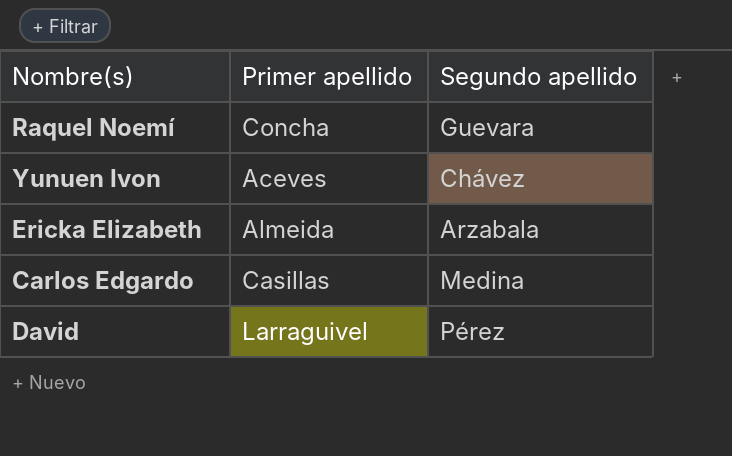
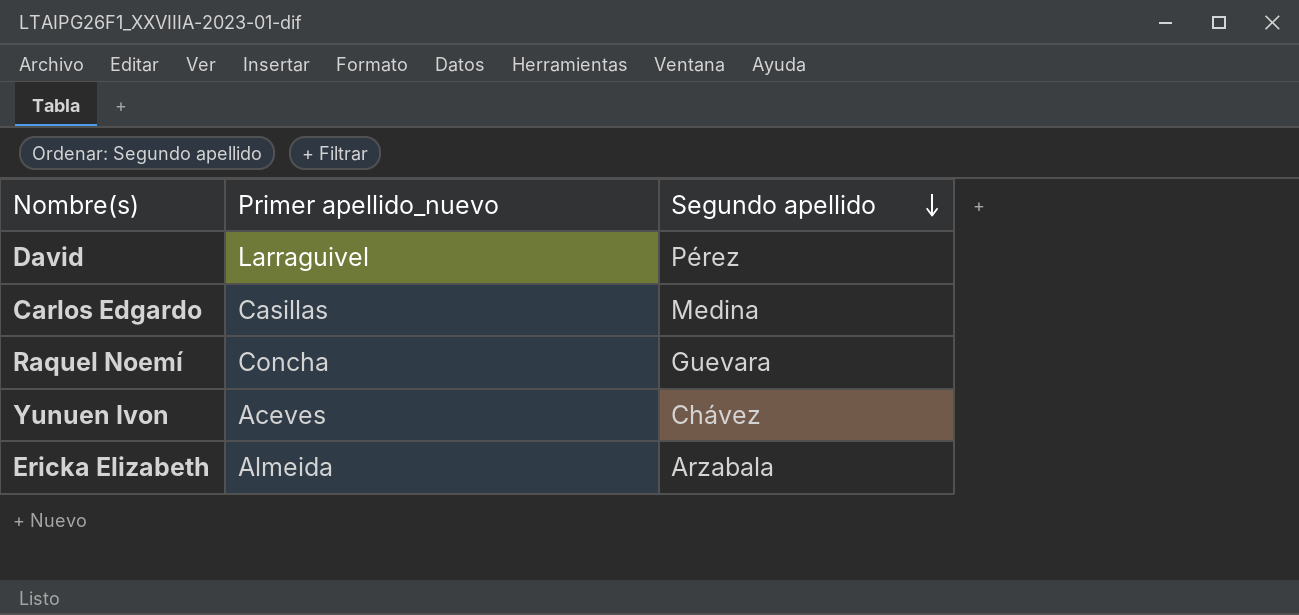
row order: none -> Segundo apellido descending
column name: Primer apellido -> Primer apellido_nuevo

